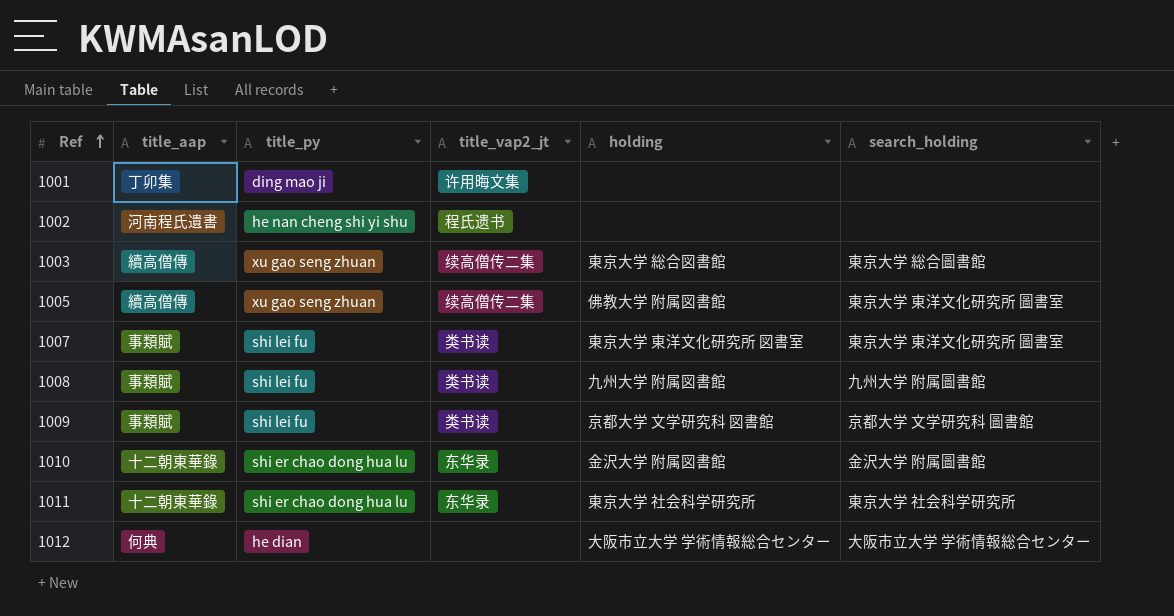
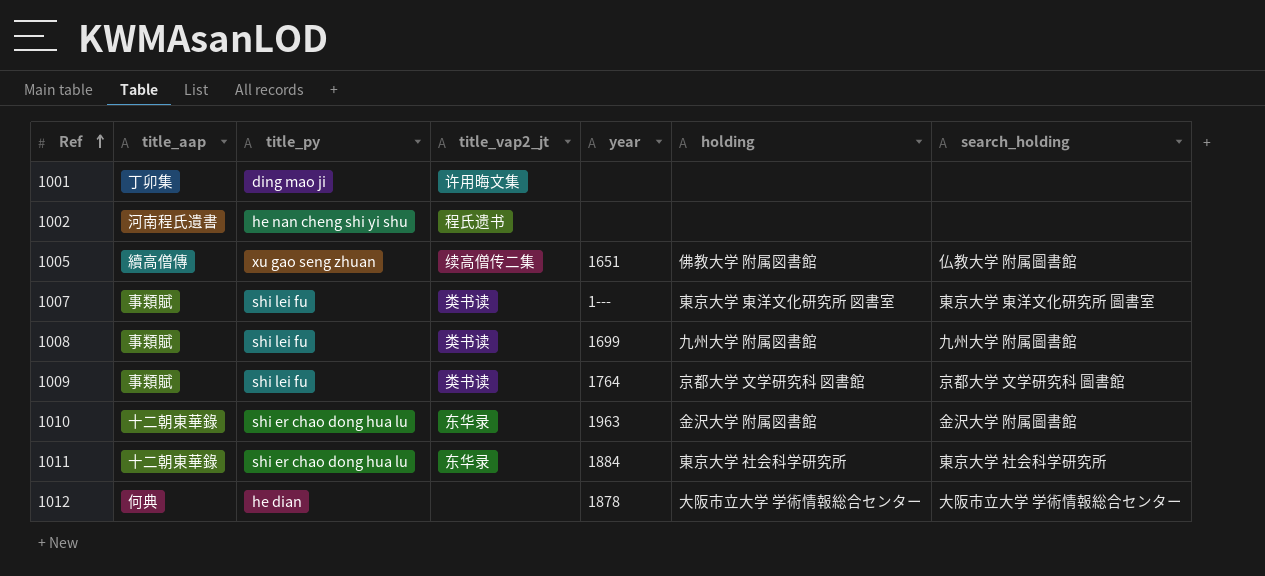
column year | position: none -> 5
row 1003: 續高僧傳 | xu gao seng zhuan | 续高僧传二集 | 東京大学 総合図書館 | 東京大学 総合圖書館 -> none
1005 | search_holding: 東京大学 東洋文化研究所 圖書室 -> 仏教大学 附属圖書館

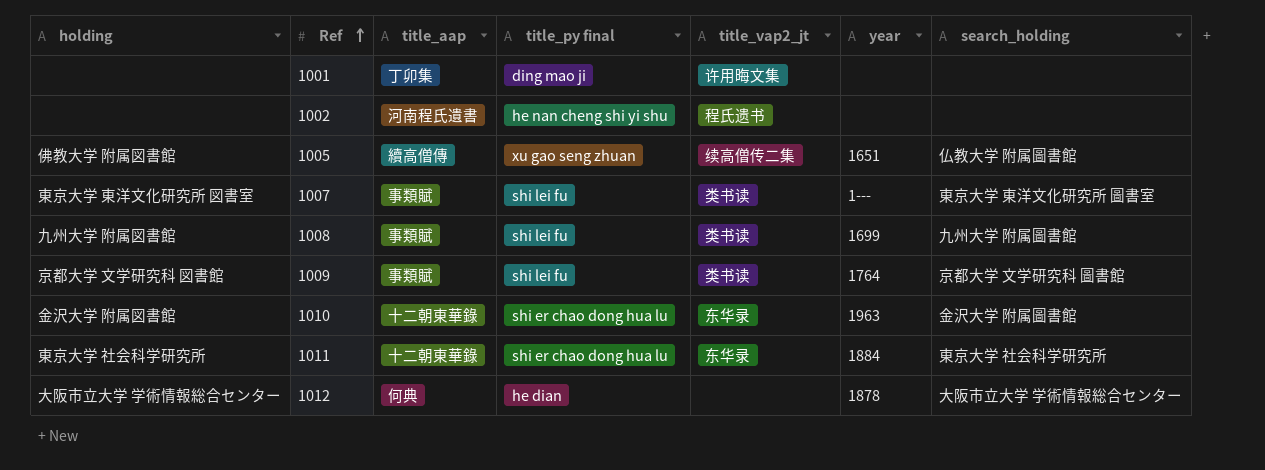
column holding | position: 6 -> 1
column name: title_py -> title_py final

